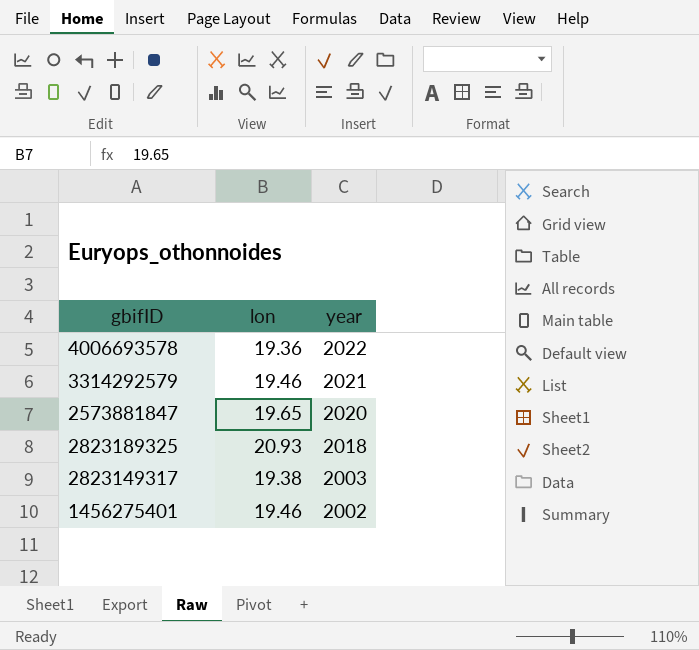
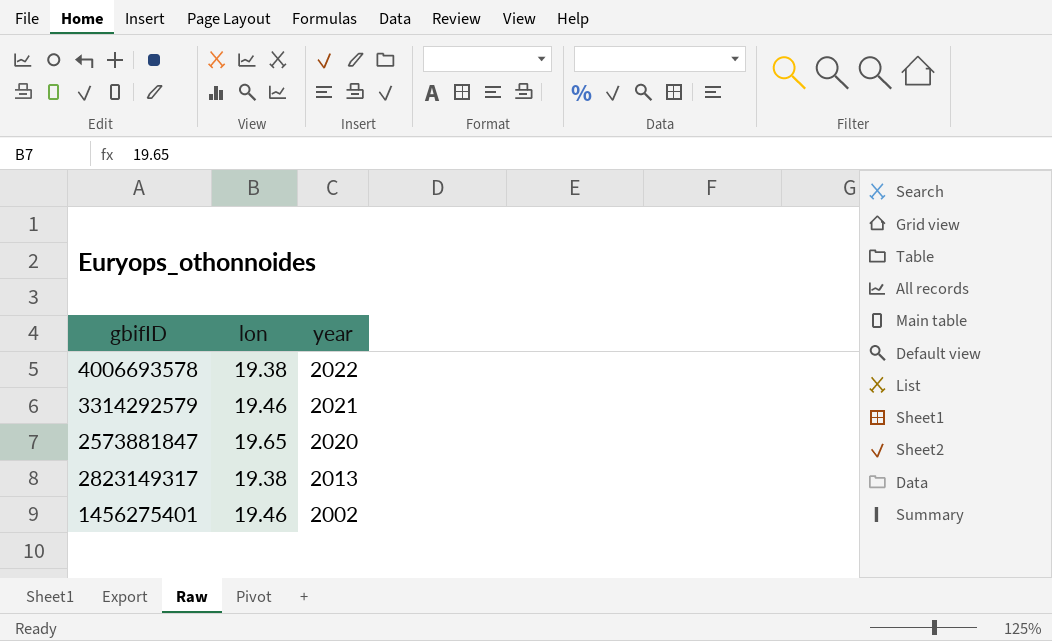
row 2823189325: 20.93 | 2018 -> none
4006693578 | lon: 19.36 -> 19.38
2823149317 | year: 2003 -> 2013

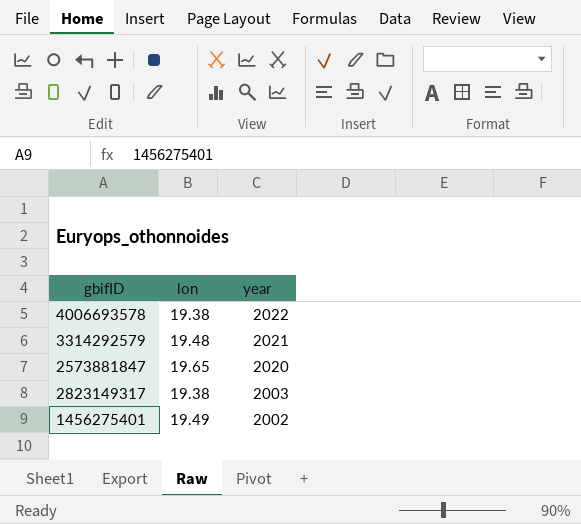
3314292579 | lon: 19.46 -> 19.48
2823149317 | year: 2013 -> 2003
1456275401 | lon: 19.46 -> 19.49

